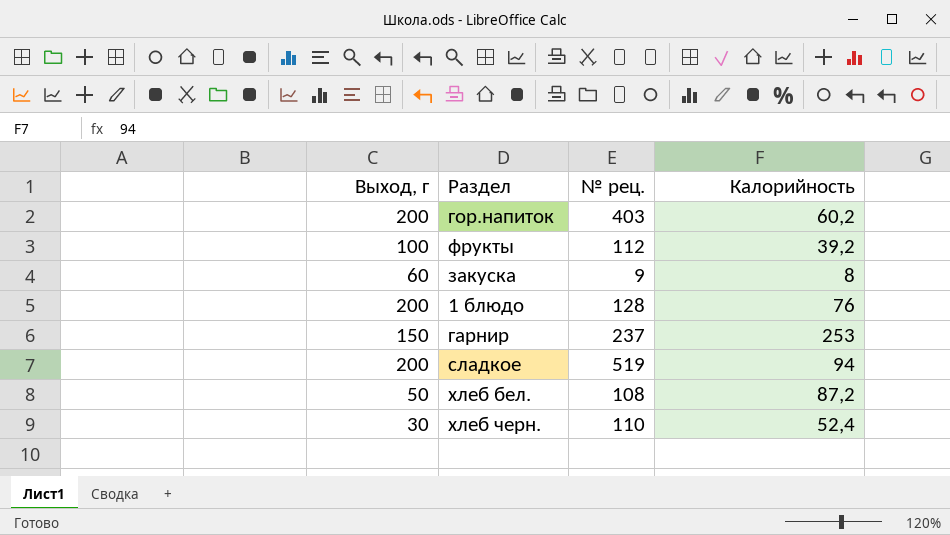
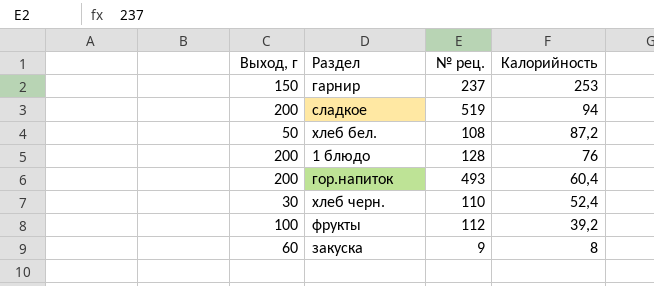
row order: none -> Калорийность descending
гор.напиток | № рец.: 403 -> 493
гор.напиток | Калорийность: 60,2 -> 60,4

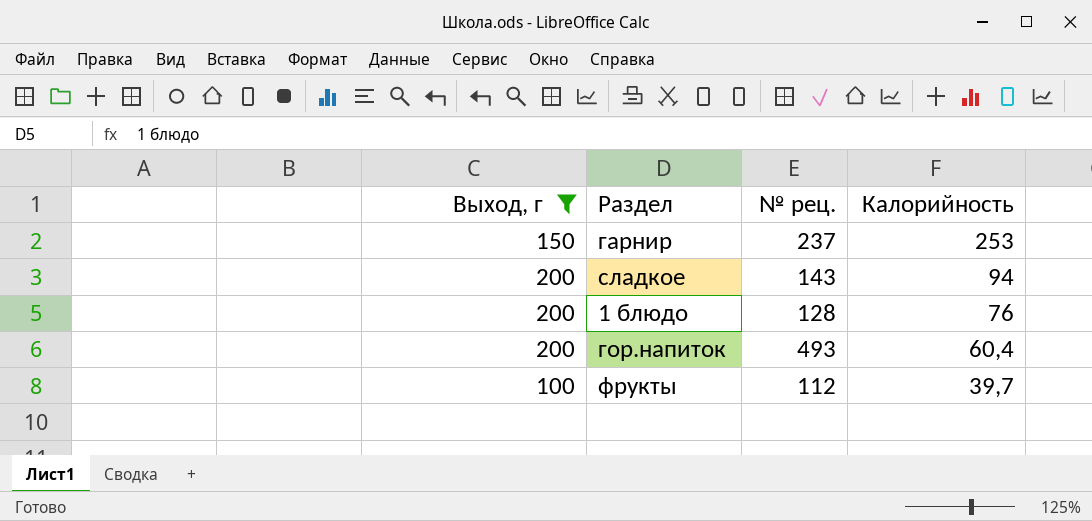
filter: none -> Выход, г >= 100
сладкое | № рец.: 519 -> 143
фрукты | Калорийность: 39,2 -> 39,7

